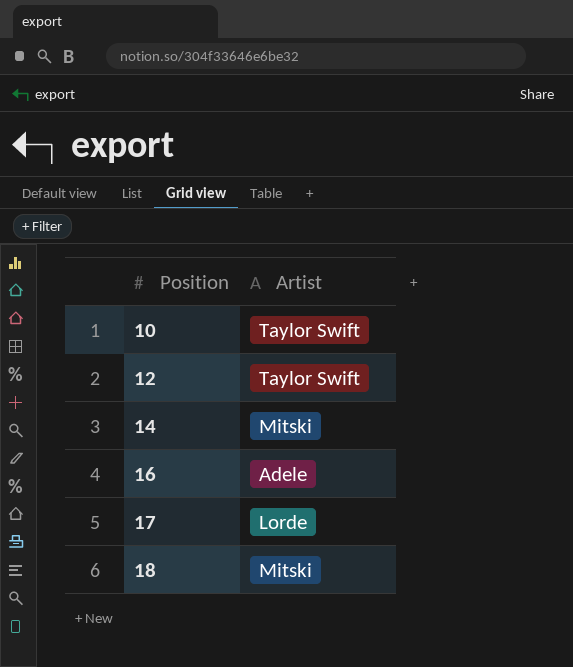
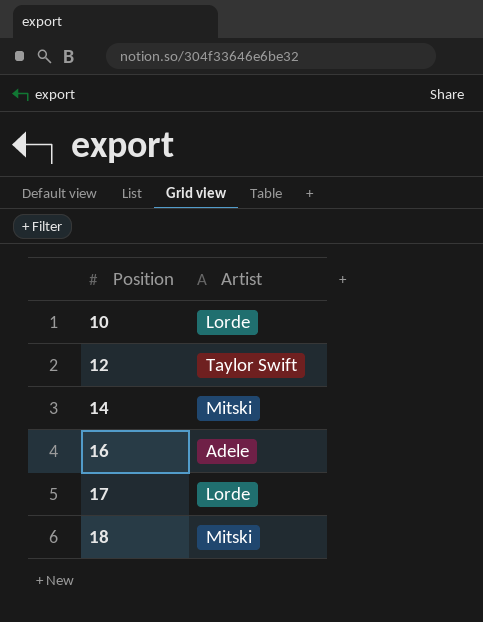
10 | Artist: Taylor Swift -> Lorde

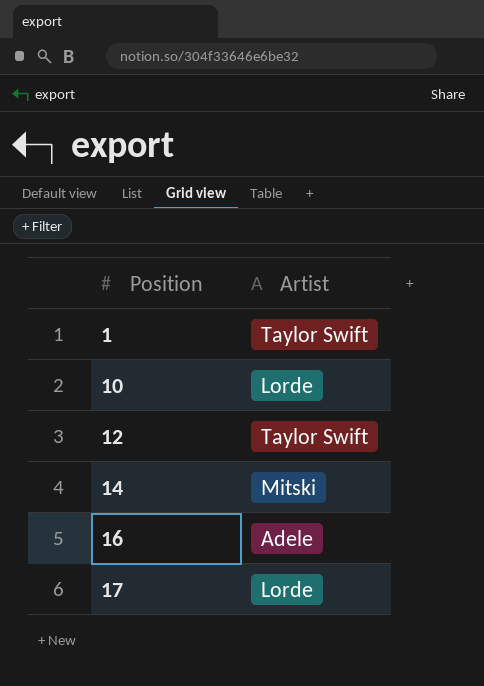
row 18: Mitski -> none
row 1: none -> Taylor Swift

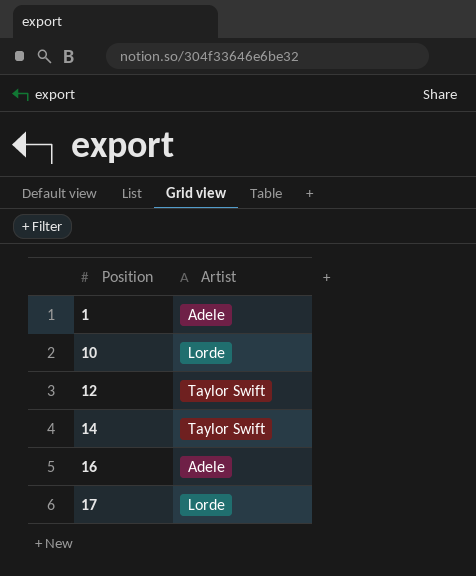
1 | Artist: Taylor Swift -> Adele
14 | Artist: Mitski -> Taylor Swift

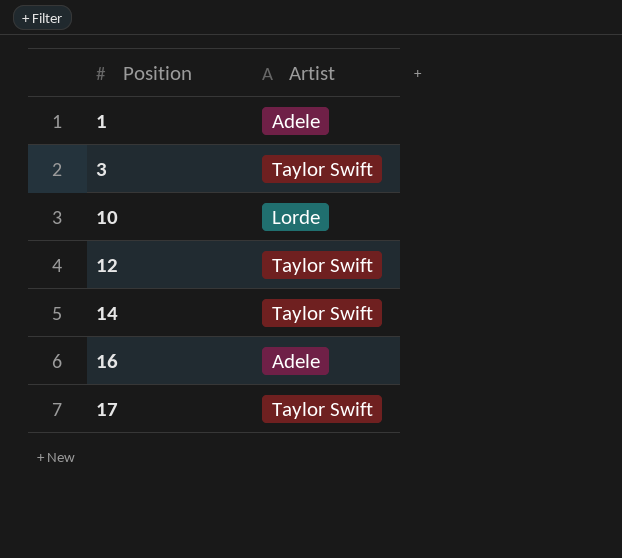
row 3: none -> Taylor Swift
17 | Artist: Lorde -> Taylor Swift

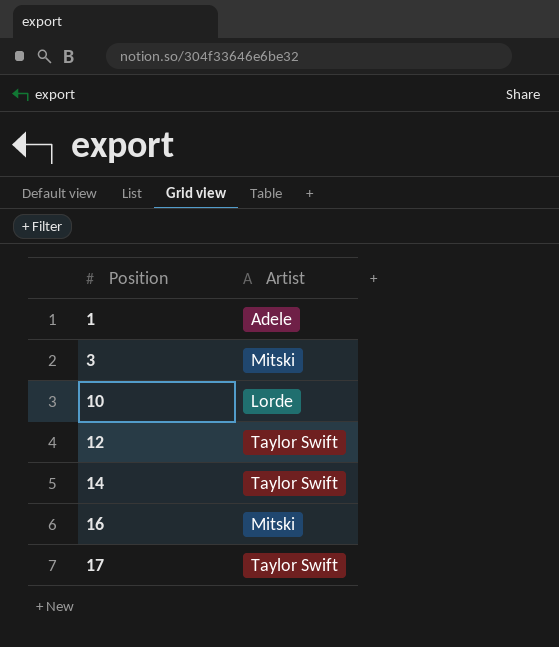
3 | Artist: Taylor Swift -> Mitski
16 | Artist: Adele -> Mitski

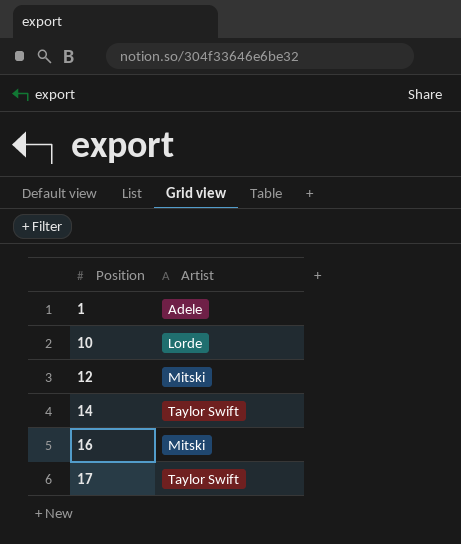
row 3: Mitski -> none
12 | Artist: Taylor Swift -> Mitski

